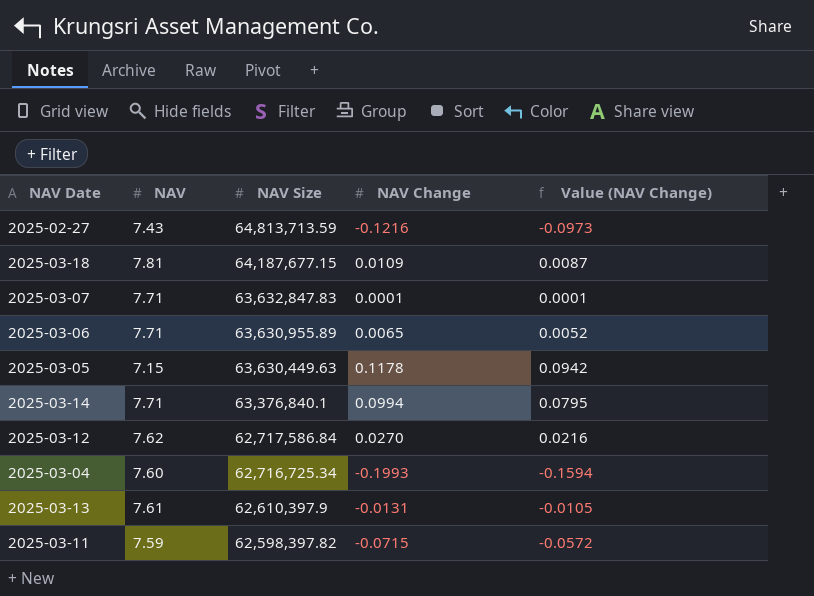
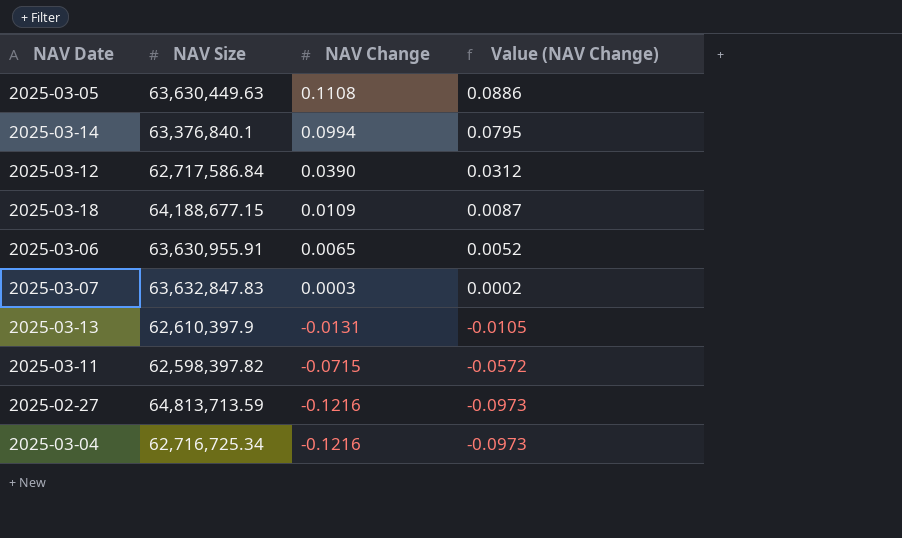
row order: NAV Size descending -> NAV Change descending
column NAV | position: 2 -> none
2025-03-05 | NAV Change: 0.1178 -> 0.1108
2025-03-05 | Value (NAV Change): 0.0942 -> 0.0886
2025-03-12 | NAV Change: 0.0270 -> 0.0390
2025-03-12 | Value (NAV Change): 0.0216 -> 0.0312
2025-03-18 | NAV Size: 64,187,677.15 -> 64,188,677.15
2025-03-06 | NAV Size: 63,630,955.89 -> 63,630,955.91
2025-03-07 | NAV Change: 0.0001 -> 0.0003
2025-03-07 | Value (NAV Change): 0.0001 -> 0.0002
2025-03-04 | NAV Change: -0.1993 -> -0.1216
2025-03-04 | Value (NAV Change): -0.1594 -> -0.0973

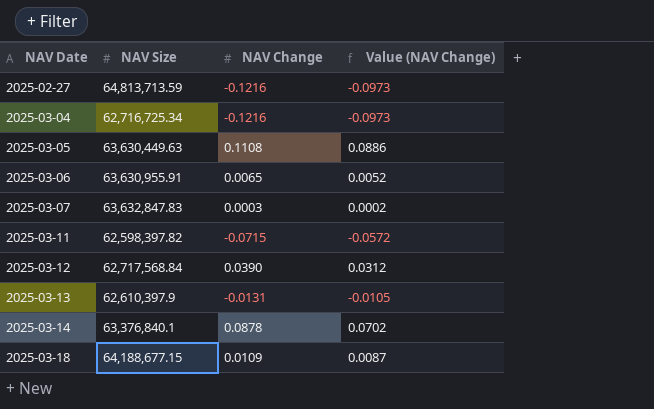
row order: NAV Change descending -> NAV Date ascending
2025-03-12 | NAV Size: 62,717,586.84 -> 62,717,568.84
2025-03-14 | NAV Change: 0.0994 -> 0.0878
2025-03-14 | Value (NAV Change): 0.0795 -> 0.0702

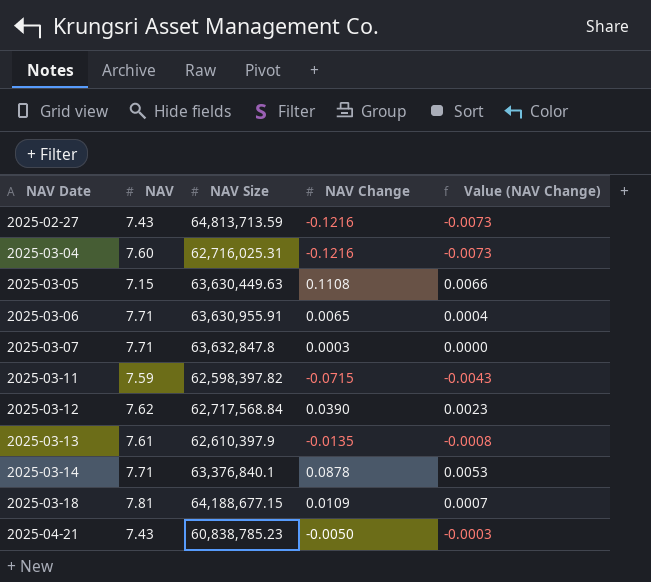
column NAV | position: none -> 2
column Value (NAV Change) | formula: [NAV Change] * 0.8 -> [NAV Change] * 0.06
2025-03-04 | NAV Size: 62,716,725.34 -> 62,716,025.31
2025-03-07 | NAV Size: 63,632,847.83 -> 63,632,847.8
2025-03-13 | NAV Change: -0.0131 -> -0.0135
row 2025-04-21: none -> 7.43 | 60,838,785.23 | -0.0050 | -0.0003

